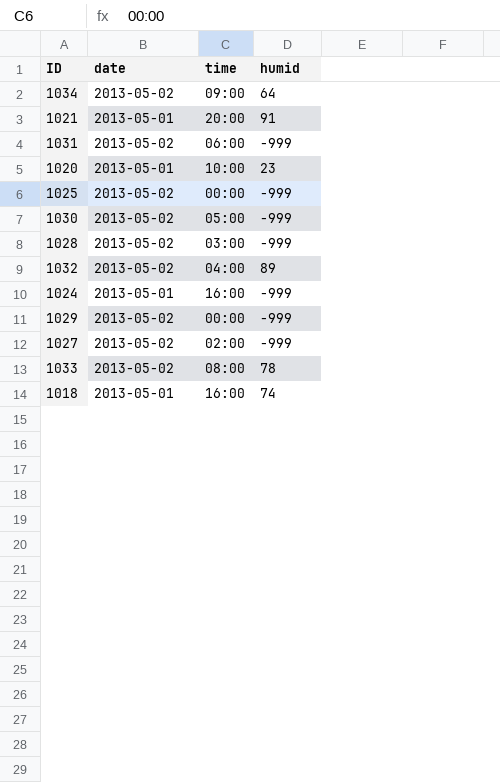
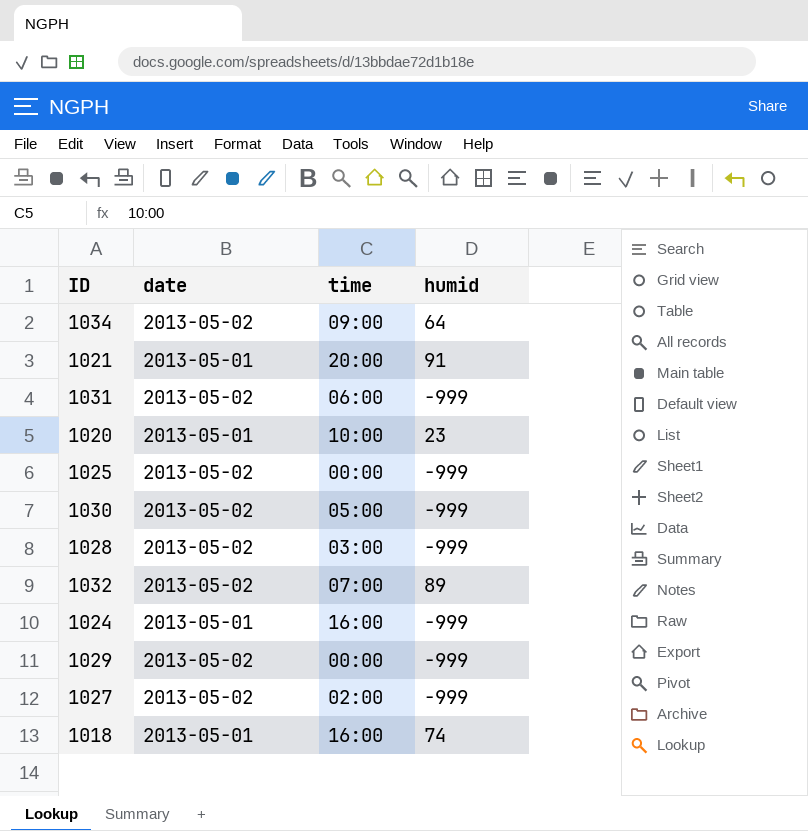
row 1033: 2013-05-02 | 08:00 | 78 -> none
1032 | time: 04:00 -> 07:00

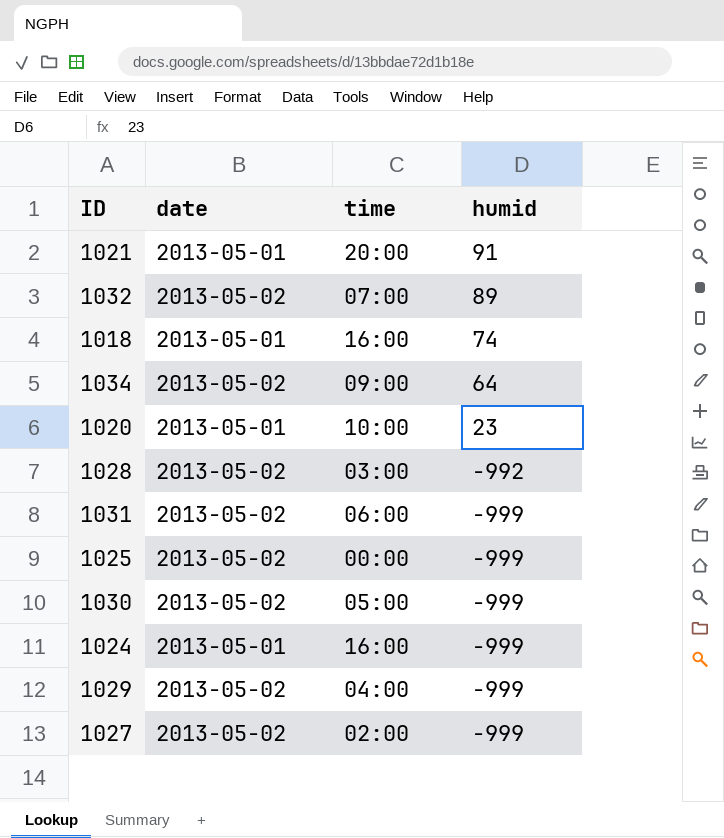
row order: none -> humid descending
1028 | humid: -999 -> -992
1029 | time: 00:00 -> 04:00

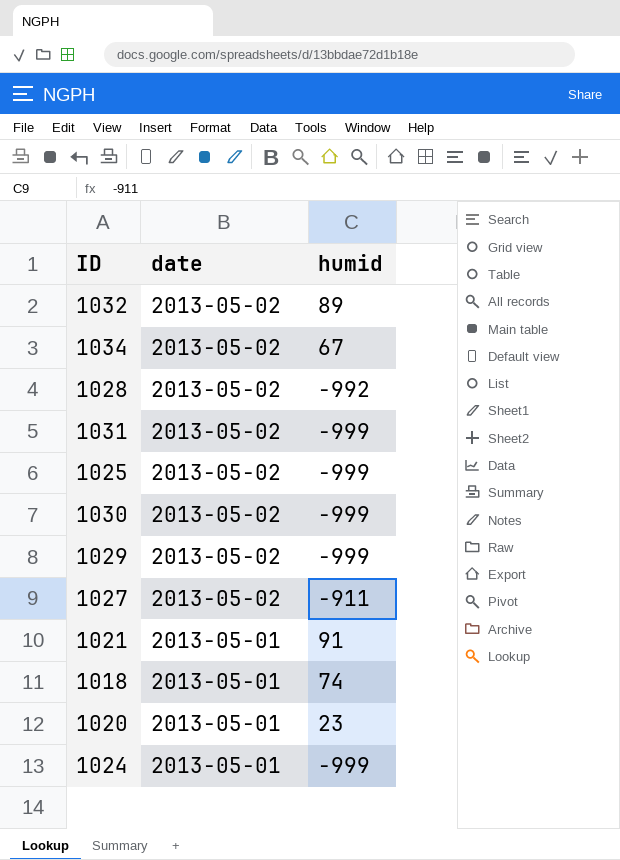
row order: humid descending -> date descending
column time | position: 3 -> none
1034 | humid: 64 -> 67
1027 | humid: -999 -> -911

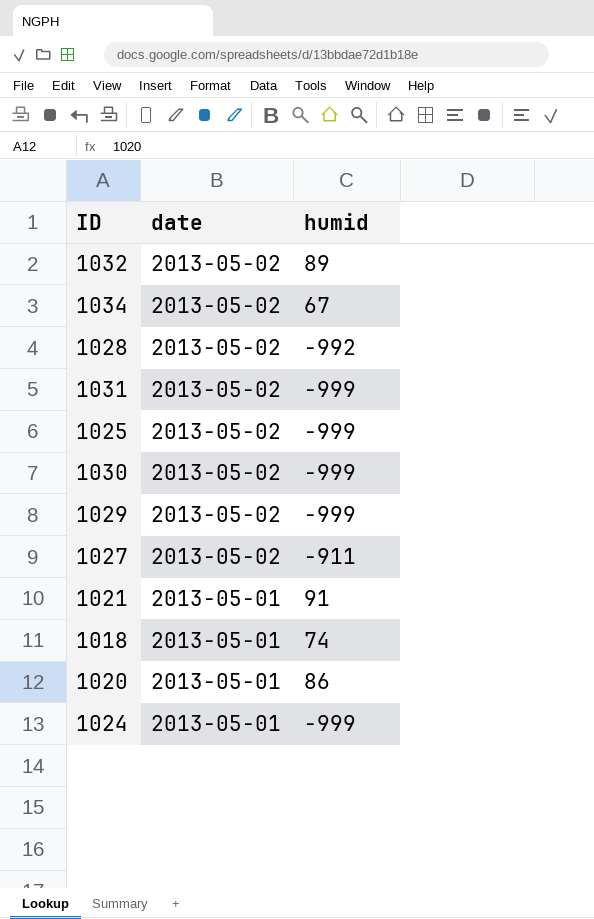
1020 | humid: 23 -> 86

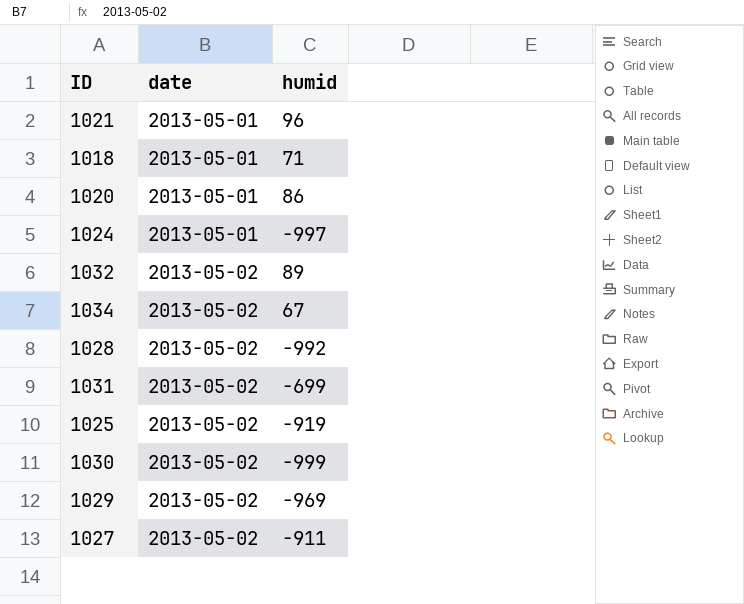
row order: date descending -> date ascending
1021 | humid: 91 -> 96
1018 | humid: 74 -> 71
1024 | humid: -999 -> -997
1031 | humid: -999 -> -699
1025 | humid: -999 -> -919
1029 | humid: -999 -> -969

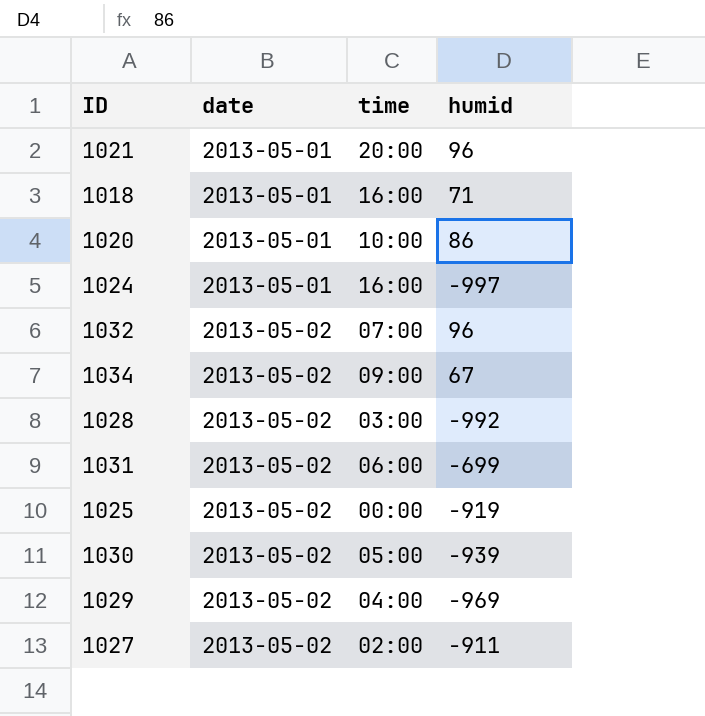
column time | position: none -> 3
1032 | humid: 89 -> 96
1030 | humid: -999 -> -939

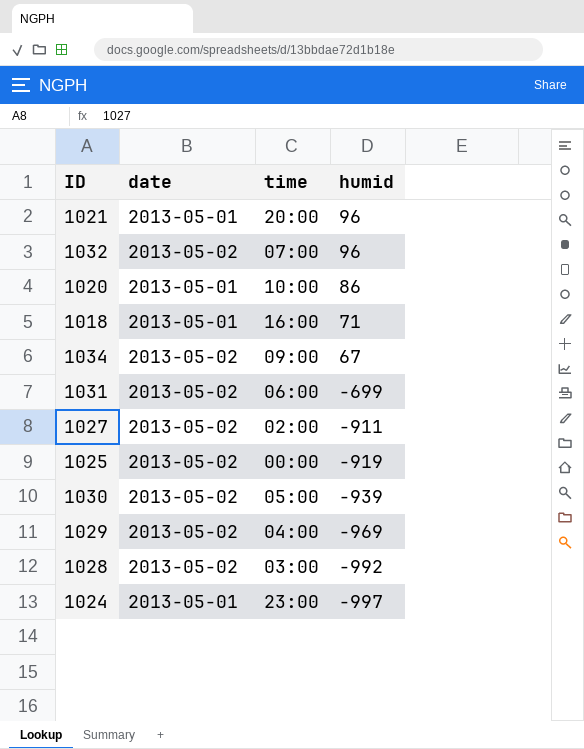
row order: date ascending -> humid descending
1024 | time: 16:00 -> 23:00

